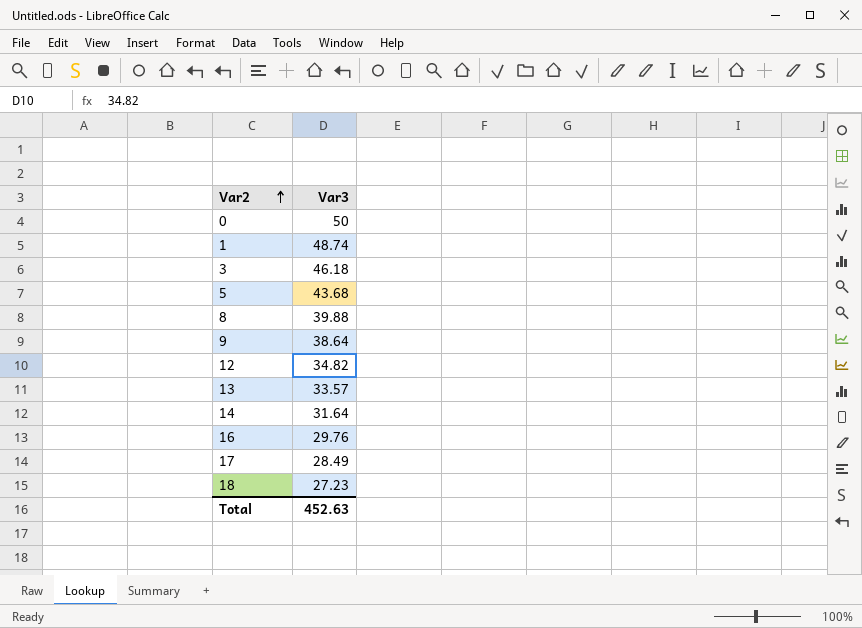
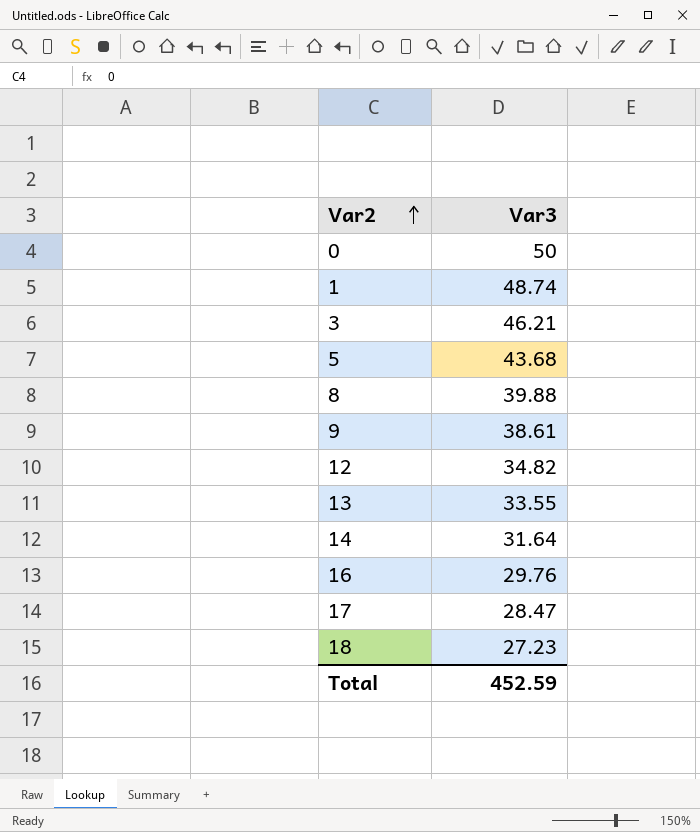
3 | Var3: 46.18 -> 46.21
9 | Var3: 38.64 -> 38.61
13 | Var3: 33.57 -> 33.55
17 | Var3: 28.49 -> 28.47
Total | Var3: 452.63 -> 452.59

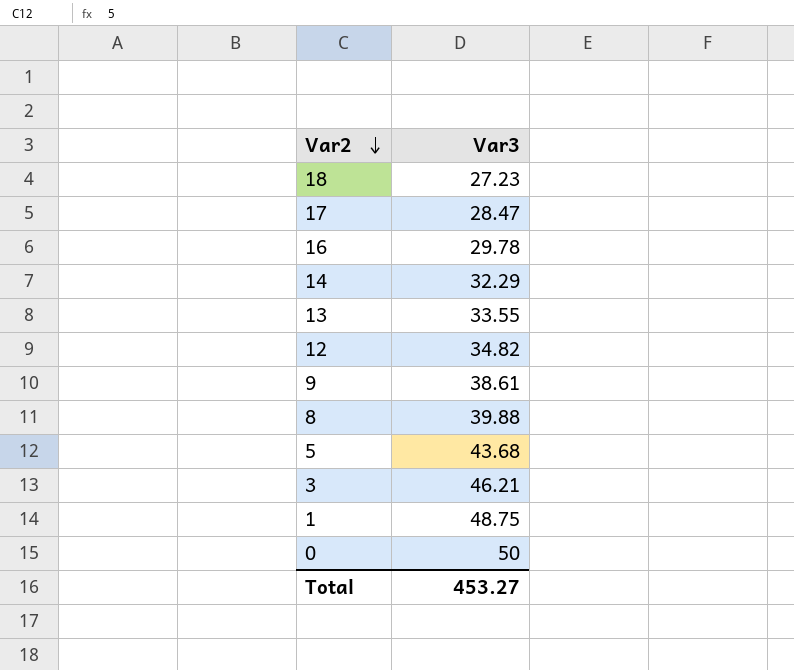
row order: Var2 ascending -> Var2 descending
16 | Var3: 29.76 -> 29.78
14 | Var3: 31.64 -> 32.29
1 | Var3: 48.74 -> 48.75
Total | Var3: 452.59 -> 453.27

